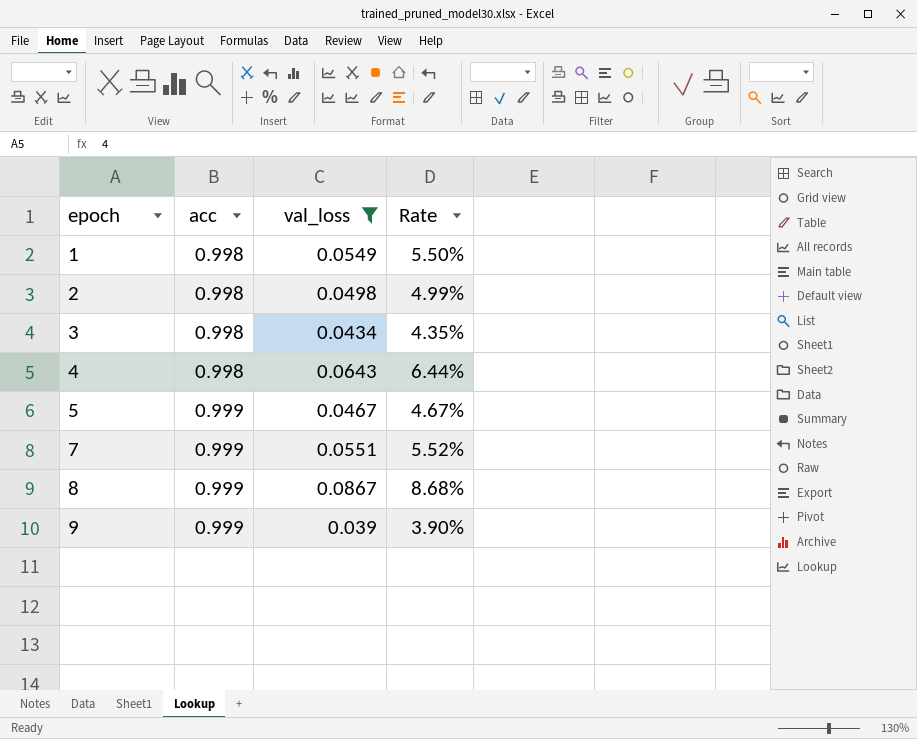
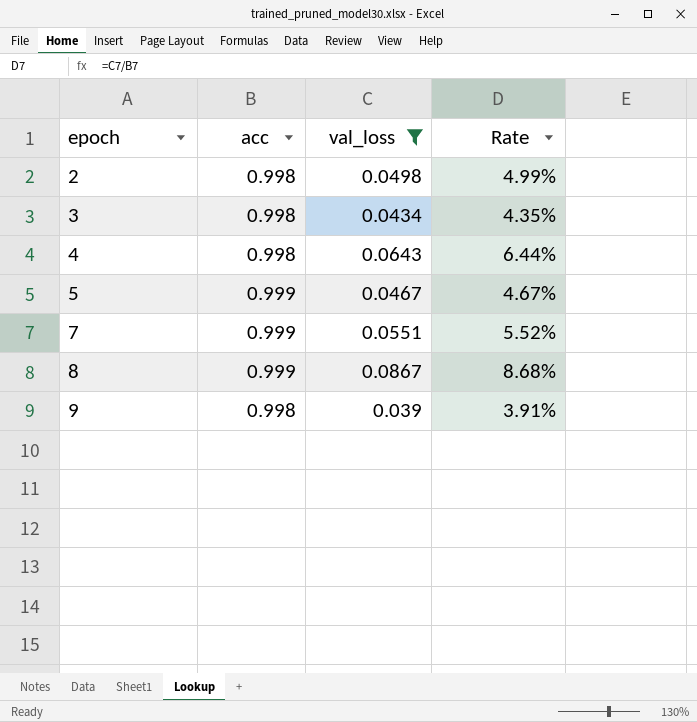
row 1: 0.998 | 0.0549 | 5.50% -> none
9 | acc: 0.999 -> 0.998
9 | Rate: 3.90% -> 3.91%

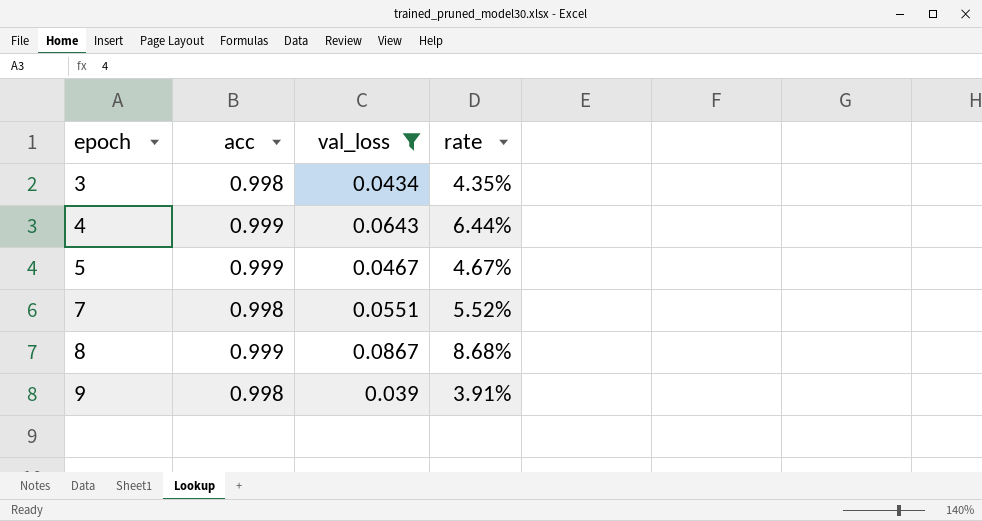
column name: Rate -> rate
row 2: 0.998 | 0.0498 | 4.99% -> none
4 | acc: 0.998 -> 0.999
7 | acc: 0.999 -> 0.998

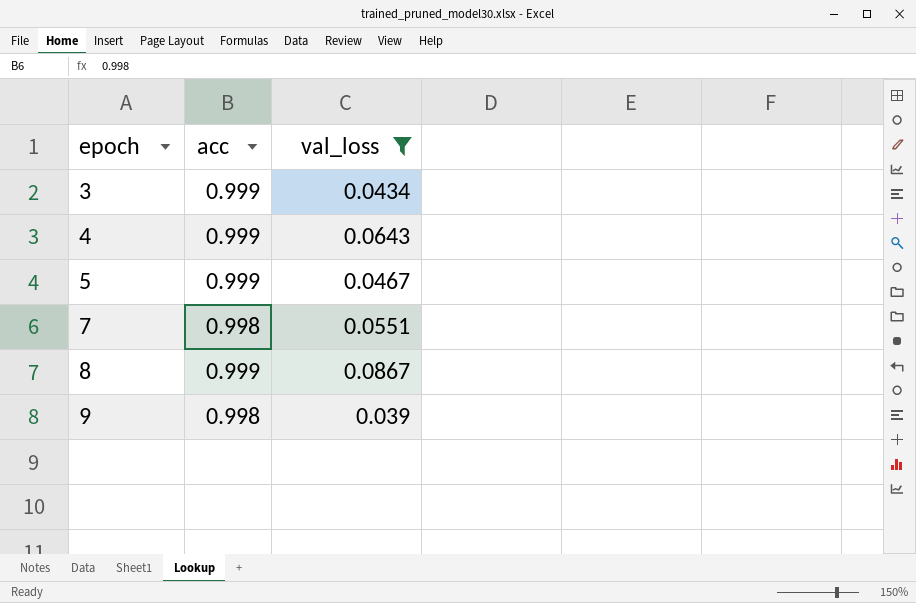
column rate | formula: [val_loss] / [acc] -> none
3 | acc: 0.998 -> 0.999

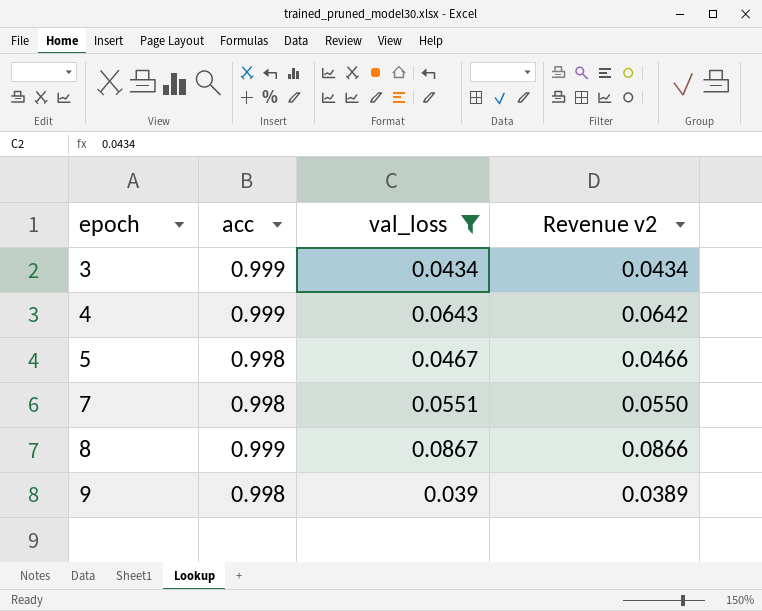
column Revenue v2 | formula: none -> [acc] * [val_loss]
5 | acc: 0.999 -> 0.998

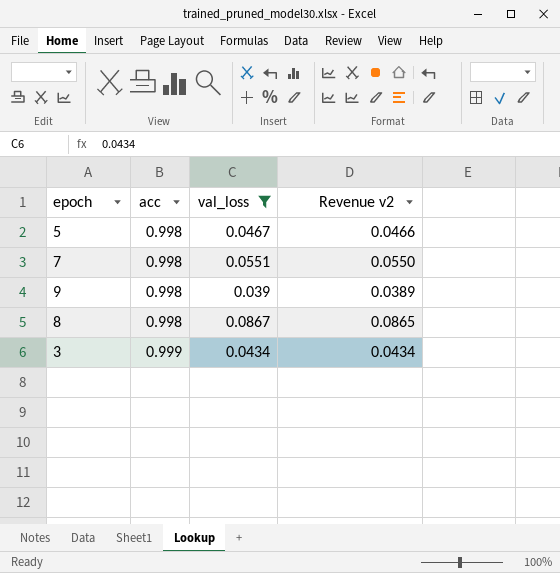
row order: epoch ascending -> acc ascending
row 4: 0.999 | 0.0643 | 0.0642 -> none
8 | acc: 0.999 -> 0.998
8 | Revenue v2: 0.0866 -> 0.0865

